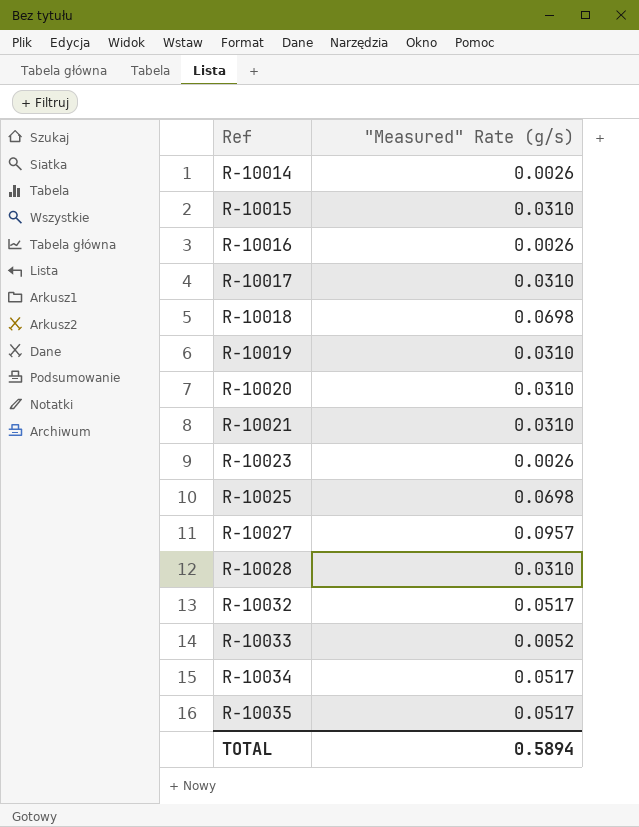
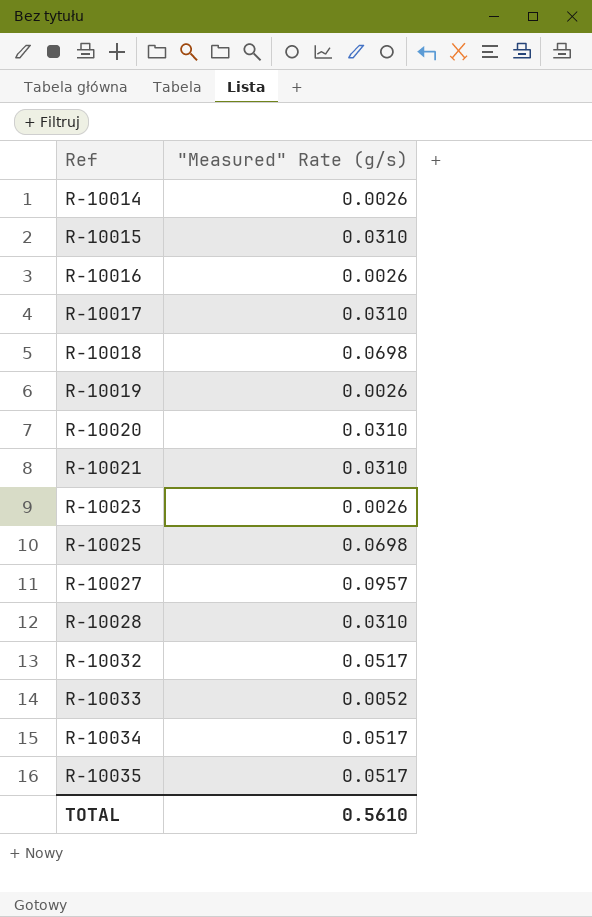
R-10019 | "Measured" Rate (g/s): 0.0310 -> 0.0026
TOTAL | "Measured" Rate (g/s): 0.5894 -> 0.5610

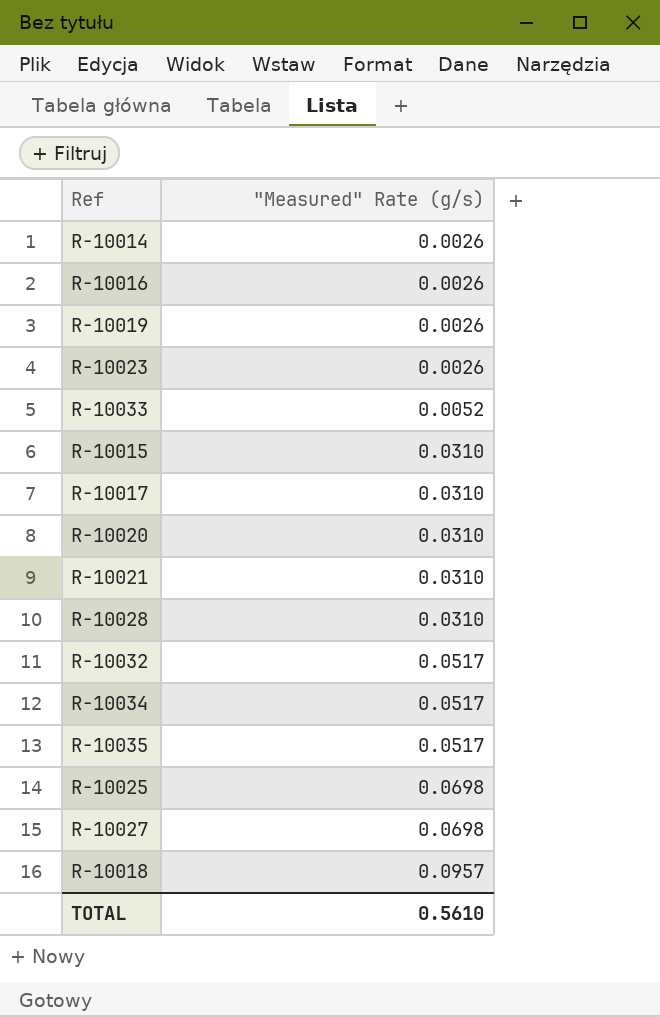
row order: Ref ascending -> "Measured" Rate (g/s) ascending
R-10027 | "Measured" Rate (g/s): 0.0957 -> 0.0698
R-10018 | "Measured" Rate (g/s): 0.0698 -> 0.0957

